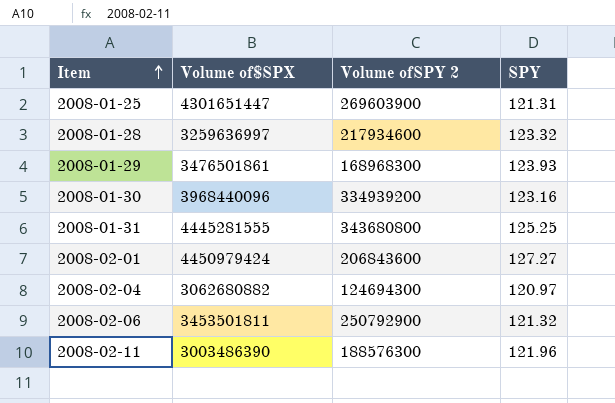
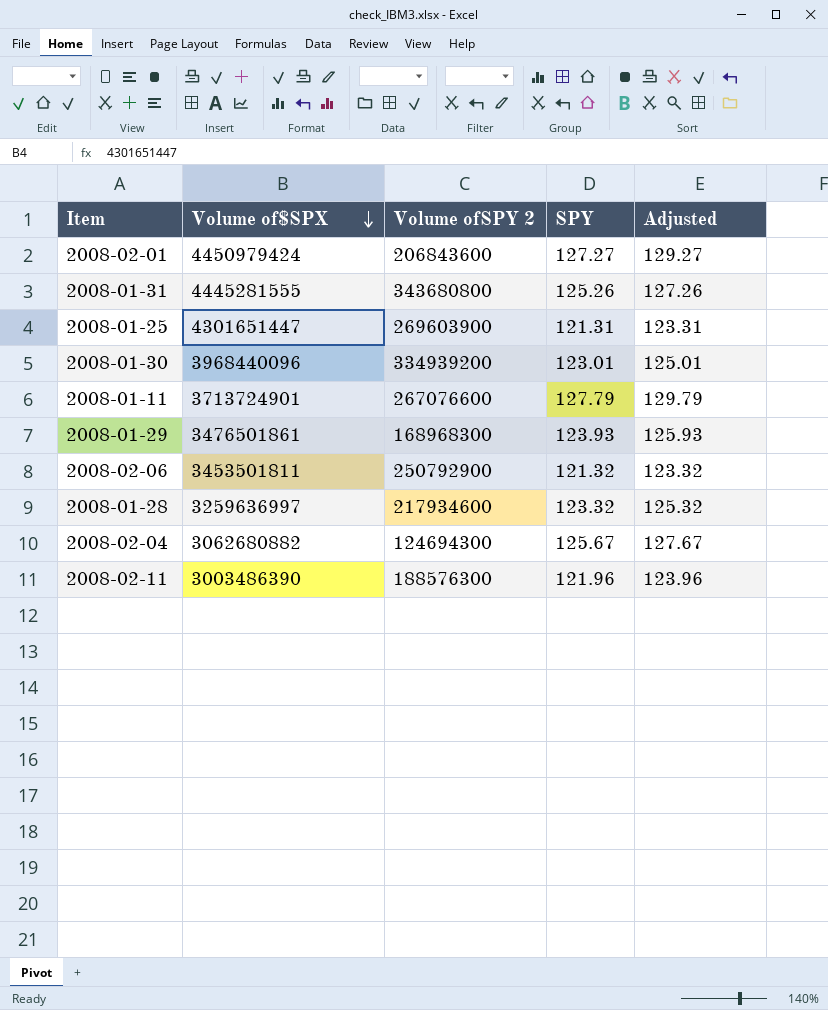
row order: Item ascending -> Volume of$SPX descending
column Adjusted | formula: none -> [SPY] + 2
2008-01-31 | SPY: 125.25 -> 125.26
2008-01-30 | SPY: 123.16 -> 123.01
row 2008-01-11: none -> 3713724901 | 267076600 | 127.79 | 129.79
2008-02-04 | SPY: 120.97 -> 125.67

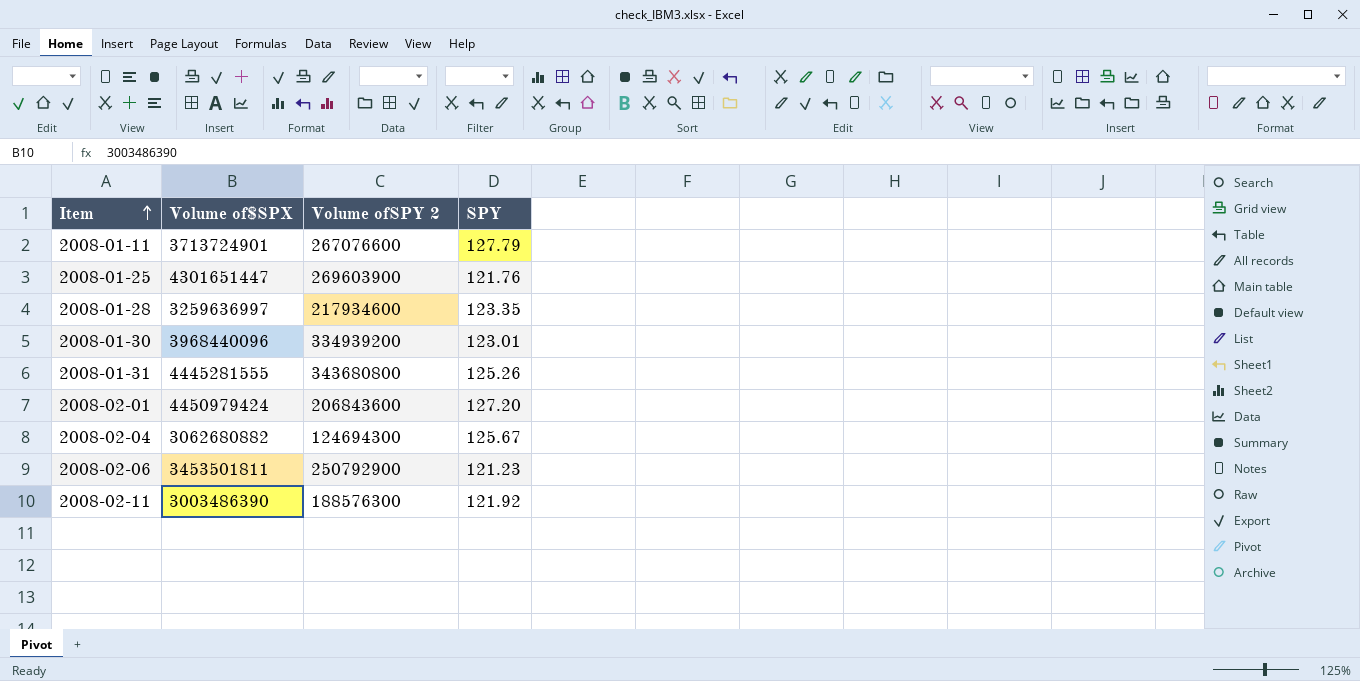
row order: Volume of$SPX descending -> Item ascending
column Adjusted | formula: [SPY] + 2 -> none
row 2008-01-29: 3476501861 | 168968300 | 123.93 | 125.93 -> none
2008-01-25 | SPY: 121.31 -> 121.76
2008-01-28 | SPY: 123.32 -> 123.35
2008-02-01 | SPY: 127.27 -> 127.20
2008-02-06 | SPY: 121.32 -> 121.23
2008-02-11 | SPY: 121.96 -> 121.92

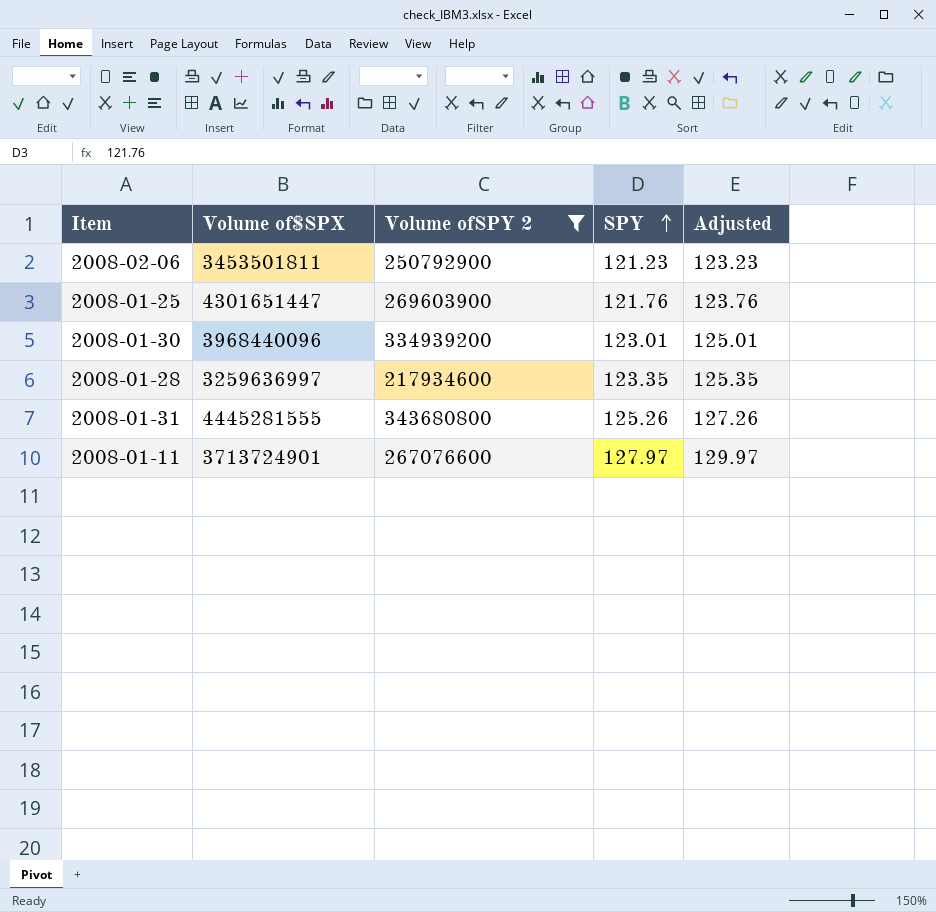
filter: none -> Volume ofSPY 2 >= 217934600
row order: Item ascending -> SPY ascending
column Adjusted | formula: none -> [SPY] + 2
2008-01-11 | SPY: 127.79 -> 127.97

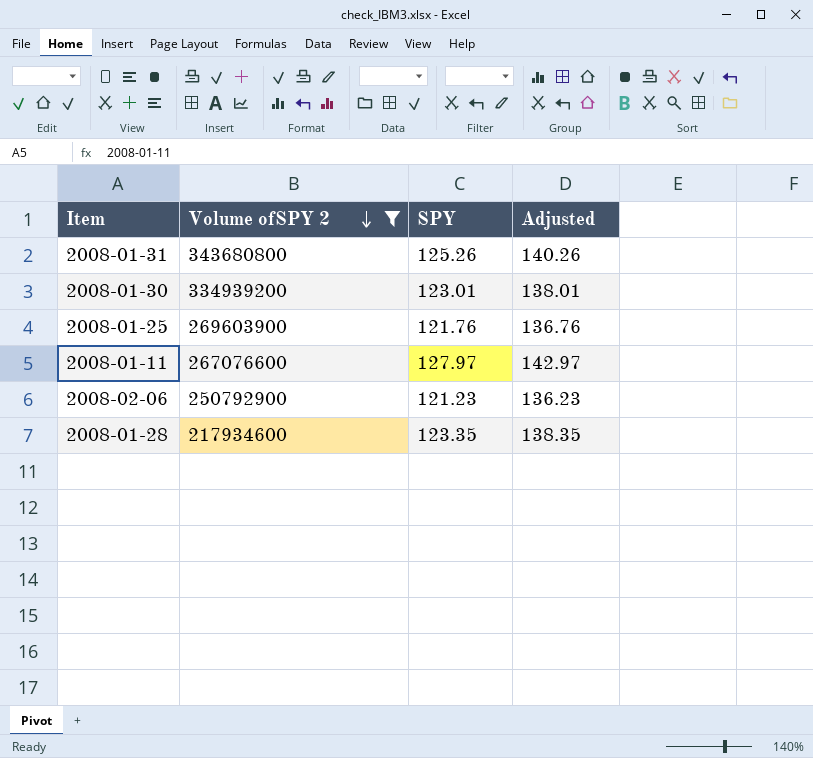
row order: SPY ascending -> Volume ofSPY 2 descending
column Volume of$SPX | position: 2 -> none
column Adjusted | formula: [SPY] + 2 -> [SPY] + 15

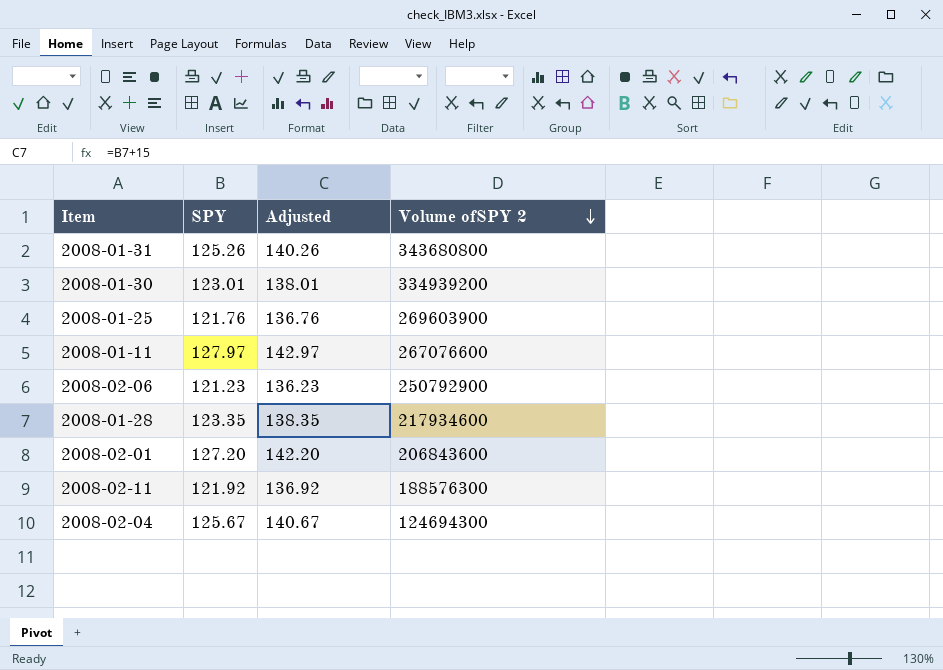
filter: Volume ofSPY 2 >= 217934600 -> none
column Volume ofSPY 2 | position: 2 -> 4

